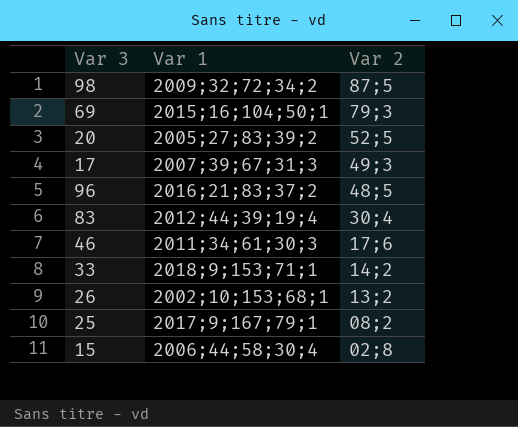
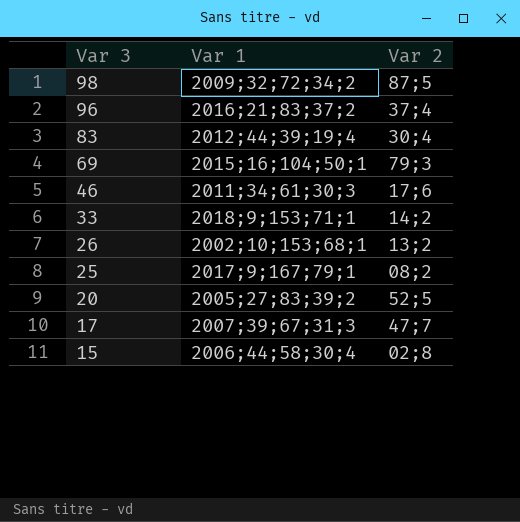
row order: Var 2 descending -> Var 3 descending
96 | Var 2: 48;5 -> 37;4
17 | Var 2: 49;3 -> 47;7

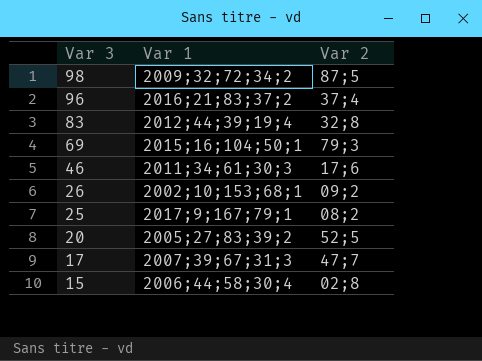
row 33: 2018;9;153;71;1 | 14;2 -> none
83 | Var 2: 30;4 -> 32;8
26 | Var 2: 13;2 -> 09;2

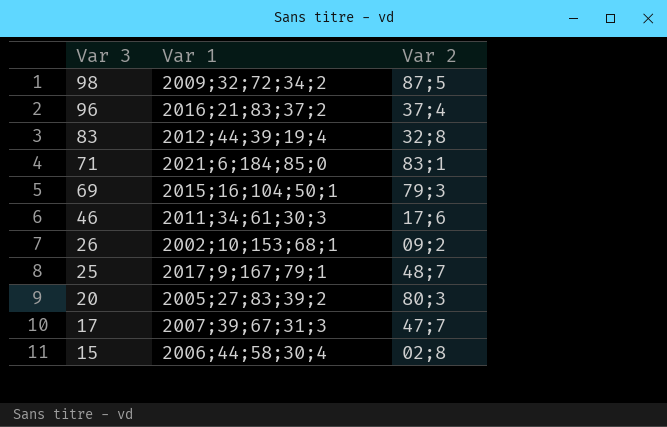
row 71: none -> 2021;6;184;85;0 | 83;1
25 | Var 2: 08;2 -> 48;7
20 | Var 2: 52;5 -> 80;3

